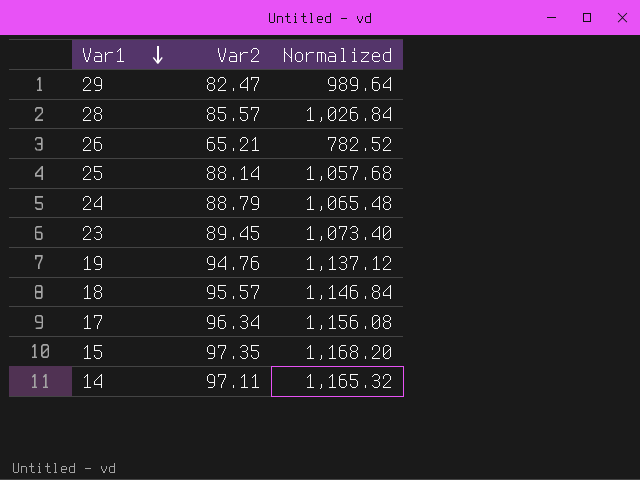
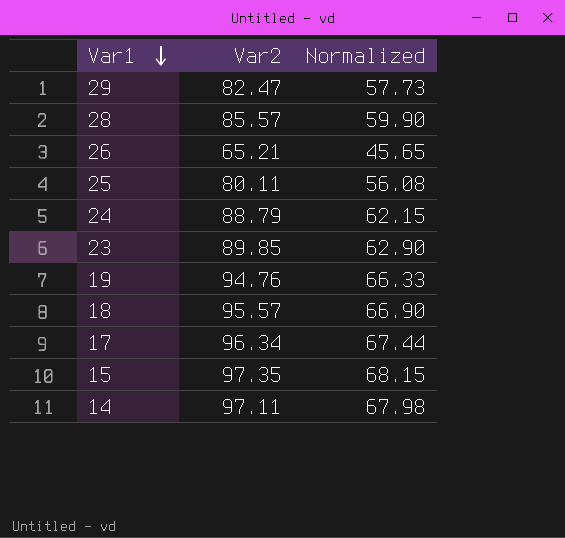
column Normalized | formula: [Var2] * 12 -> [Var2] * 0.7
25 | Var2: 88.14 -> 80.11
23 | Var2: 89.45 -> 89.85

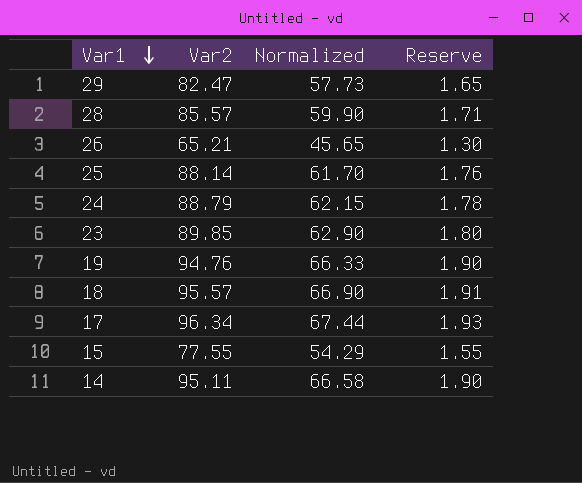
column Reserve | formula: none -> [Var2] * 0.02
25 | Var2: 80.11 -> 88.14
25 | Normalized: 56.08 -> 61.70
15 | Var2: 97.35 -> 77.55
15 | Normalized: 68.15 -> 54.29
14 | Var2: 97.11 -> 95.11
14 | Normalized: 67.98 -> 66.58

